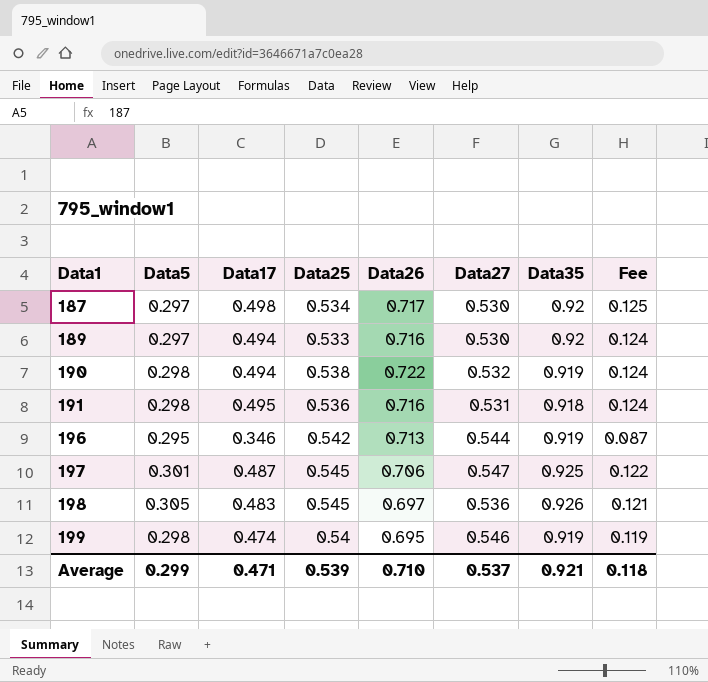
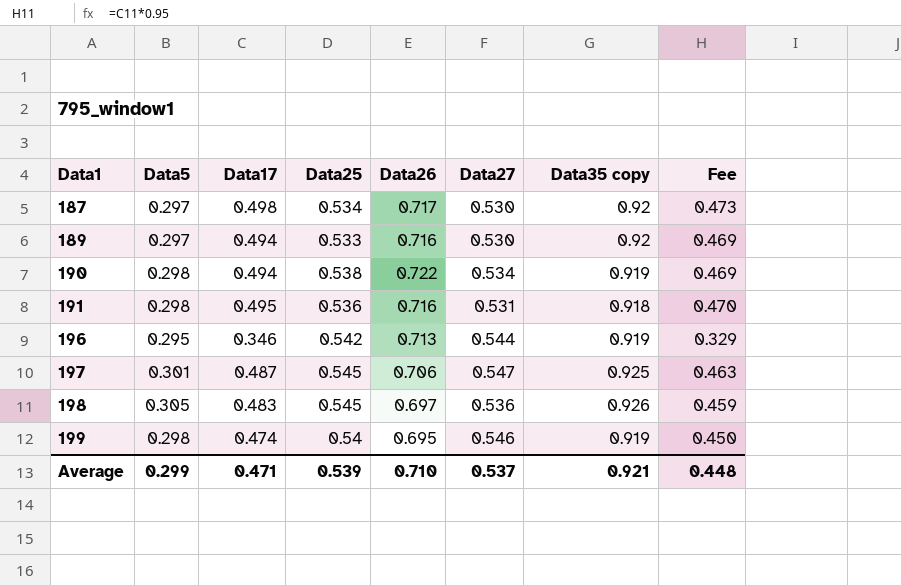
column name: Data35 -> Data35 copy
column Fee | formula: [Data17] * 0.25 -> [Data17] * 0.95
190 | Data27: 0.532 -> 0.534
Average | Fee: 0.118 -> 0.448

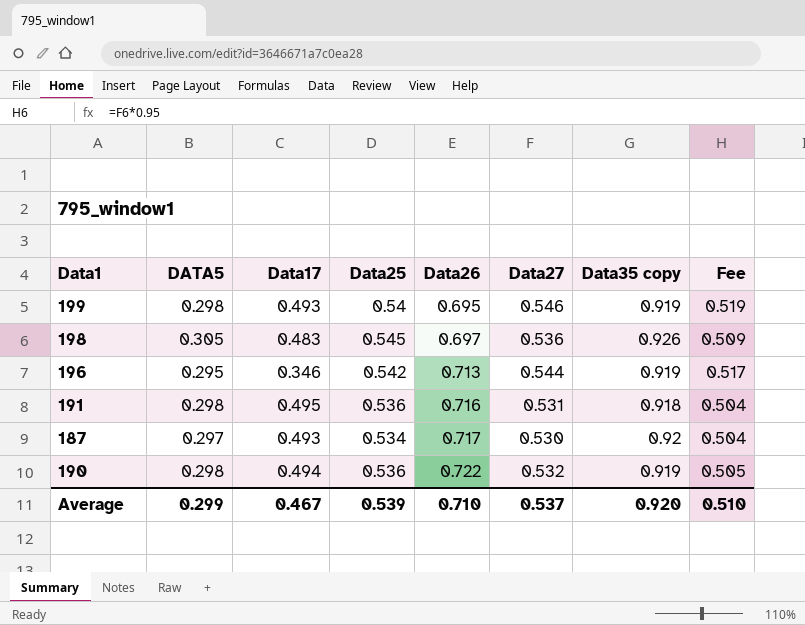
row order: Data1 ascending -> Data26 ascending
column name: Data5 -> DATA5
column Fee | formula: [Data17] * 0.95 -> [Data27] * 0.95
row 189: 0.297 | 0.494 | 0.533 | 0.716 | 0.530 | 0.92 | 0.469 -> none
row 197: 0.301 | 0.487 | 0.545 | 0.706 | 0.547 | 0.925 | 0.463 -> none
199 | Data17: 0.474 -> 0.493
187 | Data17: 0.498 -> 0.493
190 | Data25: 0.538 -> 0.536
190 | Data27: 0.534 -> 0.532
Average | Data17: 0.471 -> 0.467
Average | Data35 copy: 0.921 -> 0.920
Average | Fee: 0.448 -> 0.510

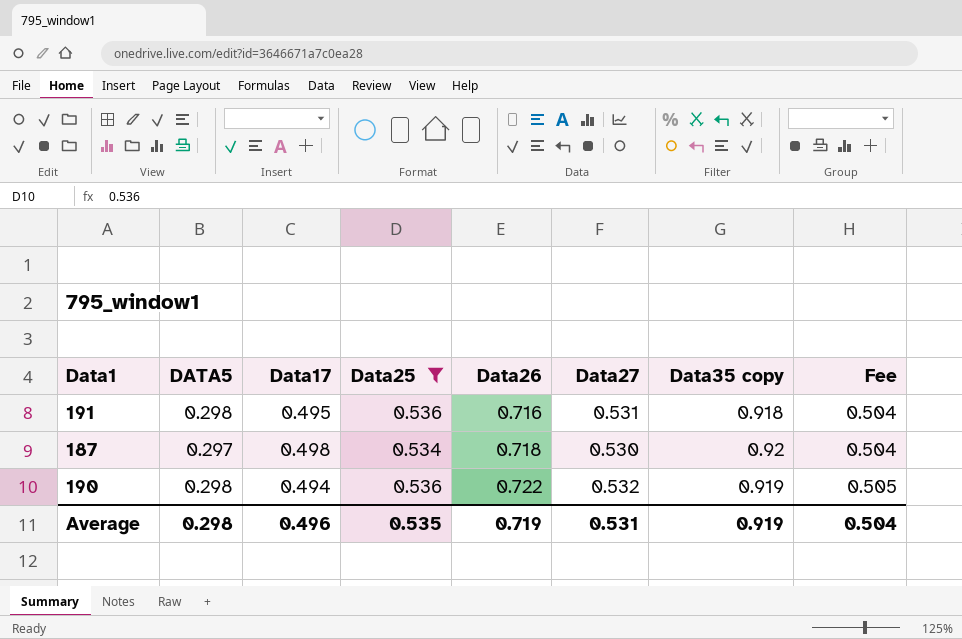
filter: none -> Data25 <= 0.536
187 | Data17: 0.493 -> 0.498
187 | Data26: 0.717 -> 0.718
Average | DATA5: 0.299 -> 0.298
Average | Data17: 0.467 -> 0.496
Average | Data25: 0.539 -> 0.535
Average | Data26: 0.710 -> 0.719
Average | Data27: 0.537 -> 0.531
Average | Data35 copy: 0.920 -> 0.919
Average | Fee: 0.510 -> 0.504

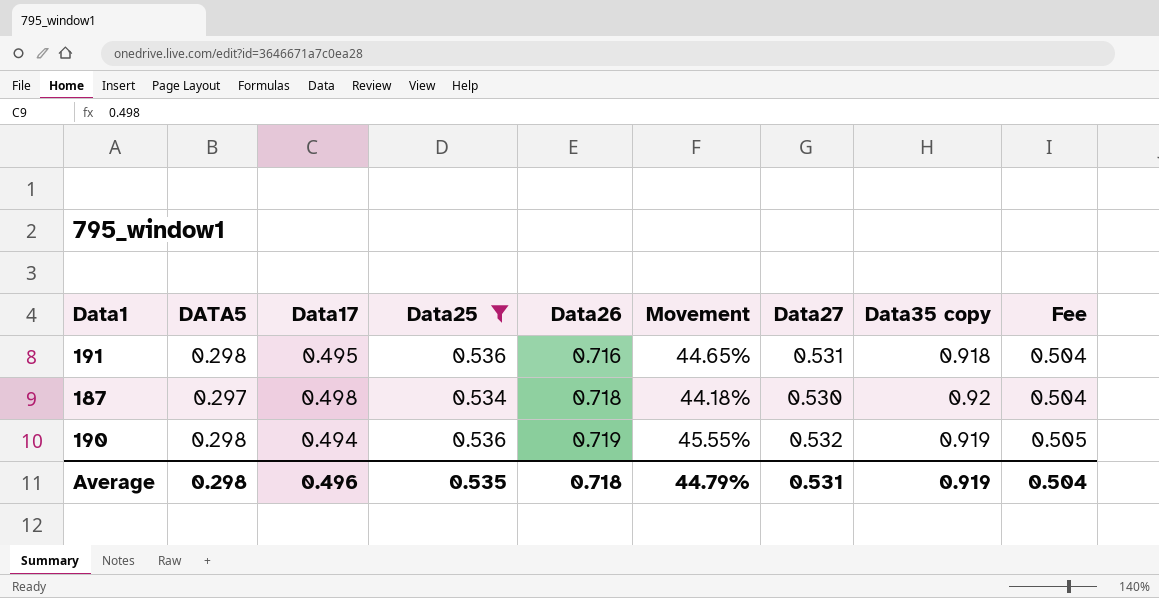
column Movement | formula: none -> ([Data26] - [Data17]) / [Data17]
190 | Data26: 0.722 -> 0.719
Average | Data26: 0.719 -> 0.718

